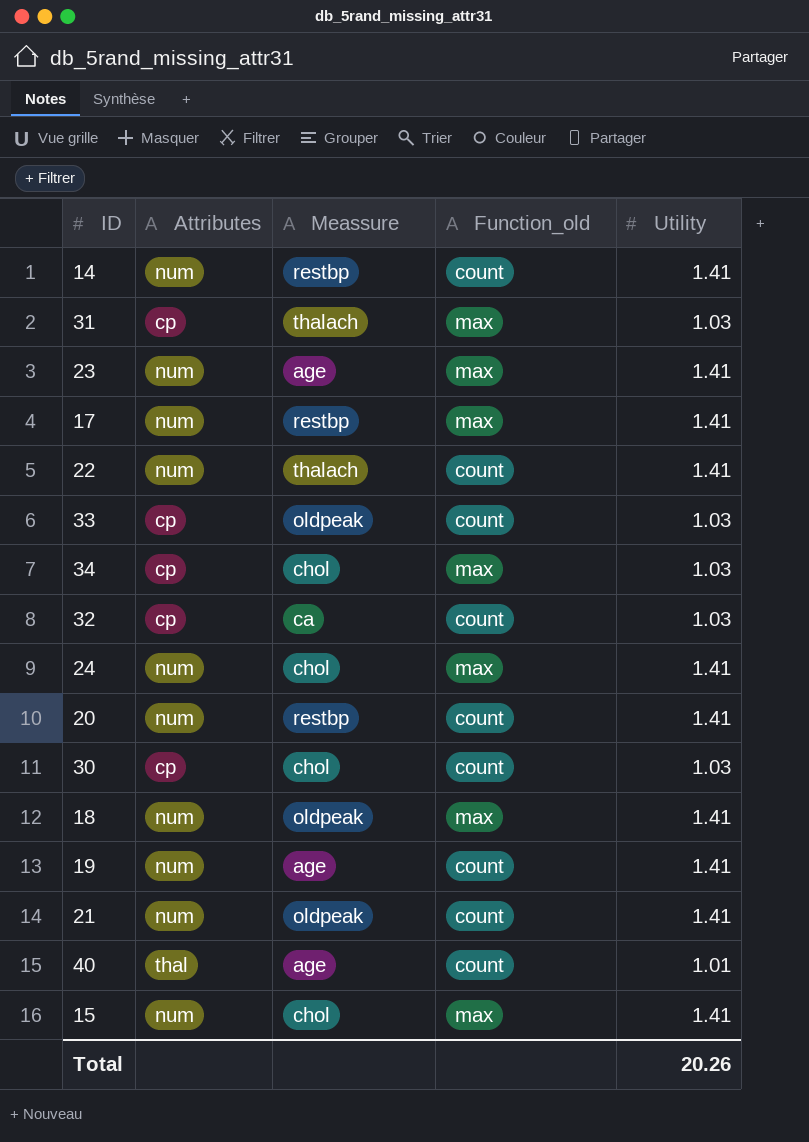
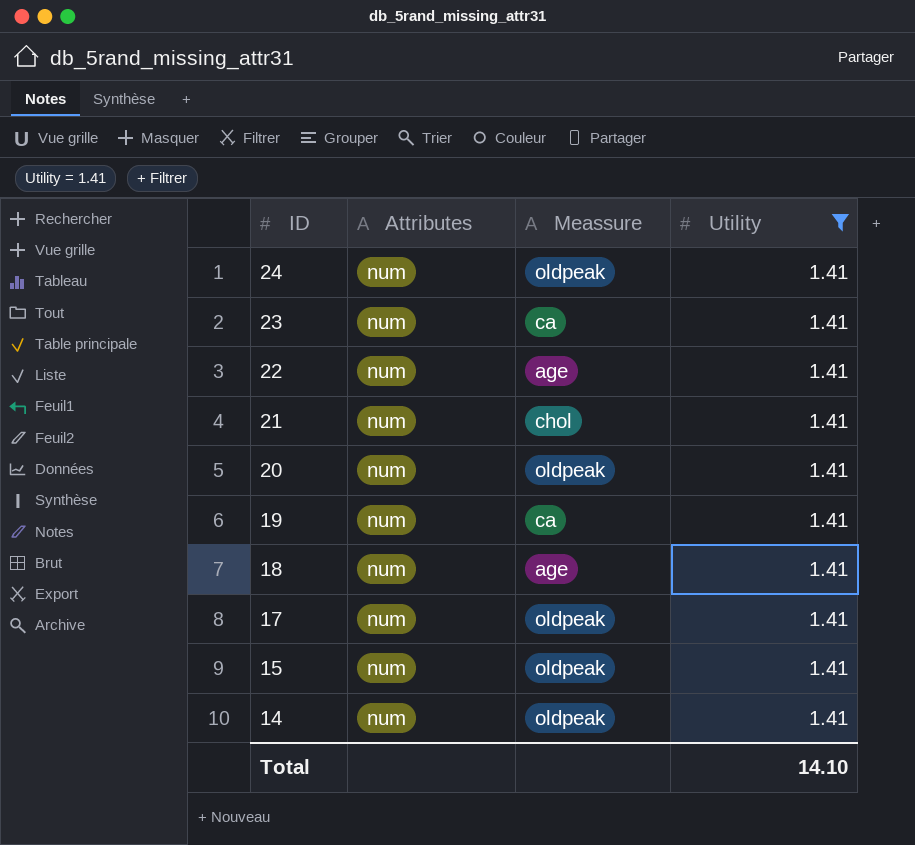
filter: none -> Utility = 1.41
row order: none -> ID descending
column Function_old | position: 4 -> none
24 | Meassure: chol -> oldpeak
23 | Meassure: age -> ca
22 | Meassure: thalach -> age
21 | Meassure: oldpeak -> chol
20 | Meassure: restbp -> oldpeak
19 | Meassure: age -> ca
18 | Meassure: oldpeak -> age
17 | Meassure: restbp -> oldpeak
15 | Meassure: chol -> oldpeak
14 | Meassure: restbp -> oldpeak
Total | Utility: 20.26 -> 14.10

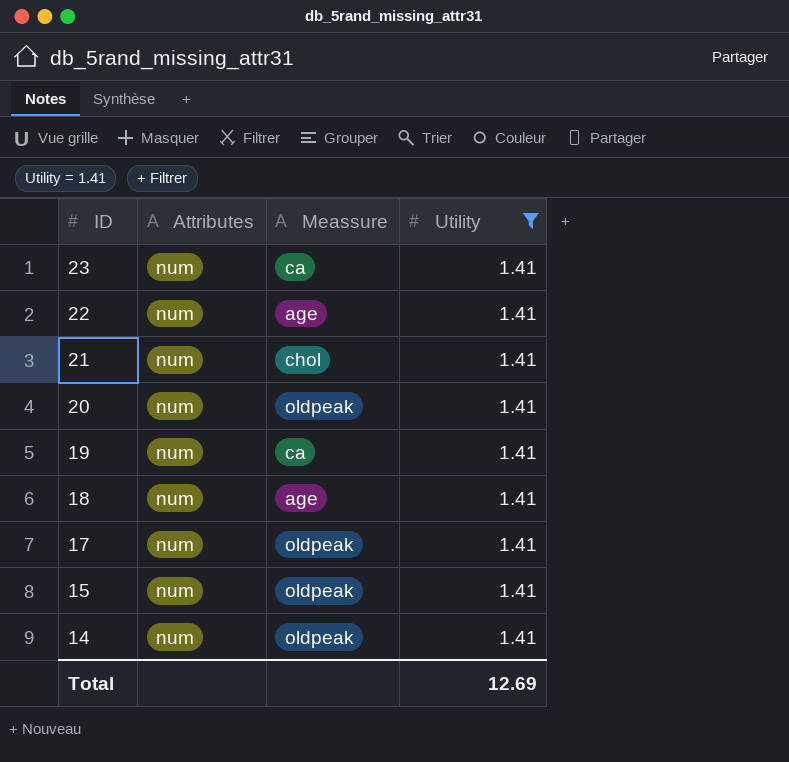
row 24: num | oldpeak | 1.41 -> none
Total | Utility: 14.10 -> 12.69

